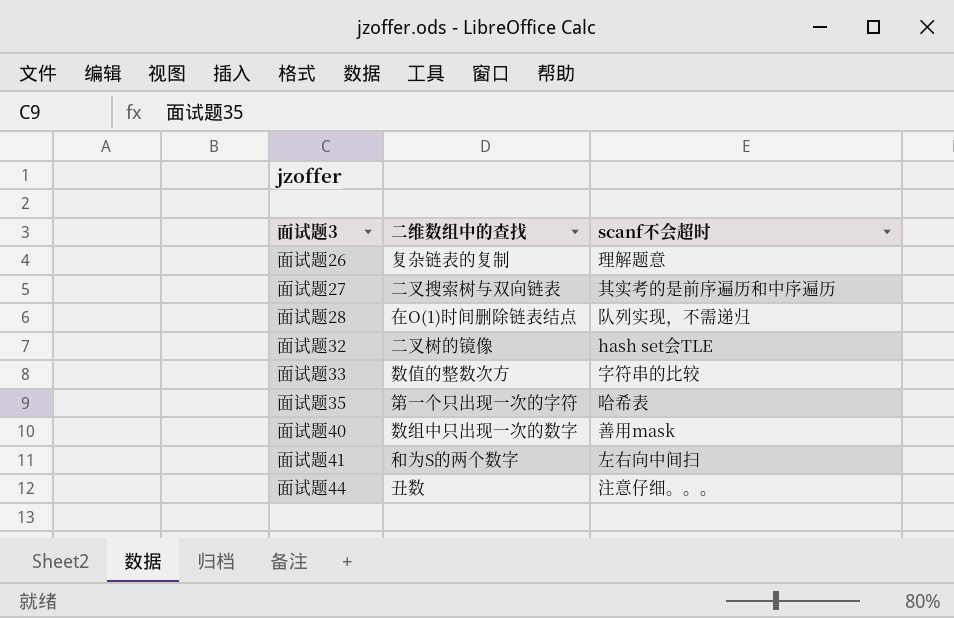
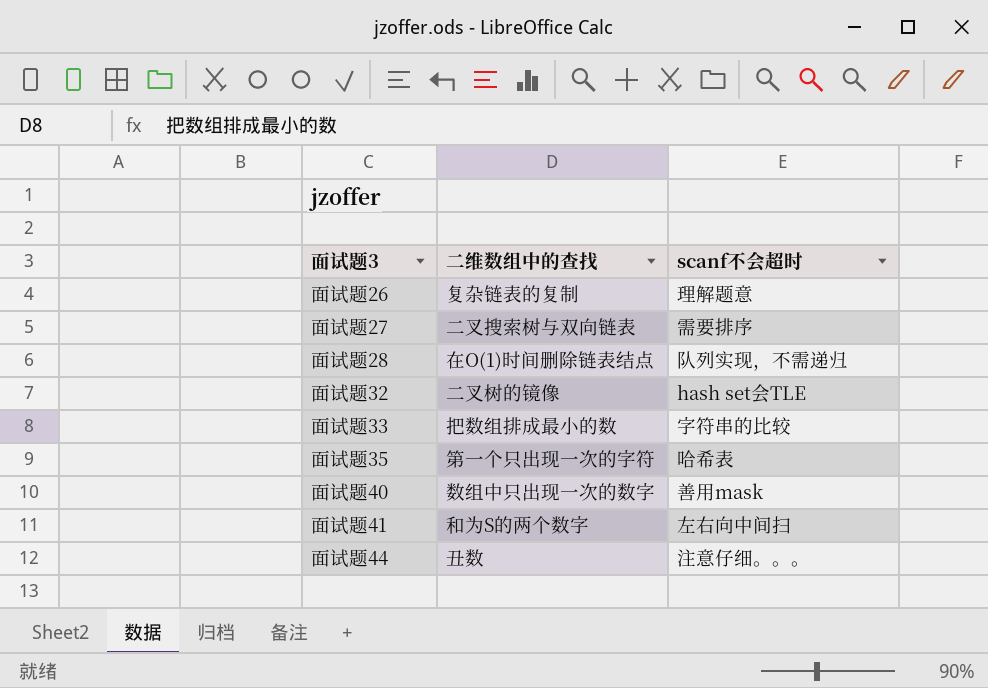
面试题27 | scanf不会超时: 其实考的是前序遍历和中序遍历 -> 需要排序
面试题33 | 二维数组中的查找: 数值的整数次方 -> 把数组排成最小的数

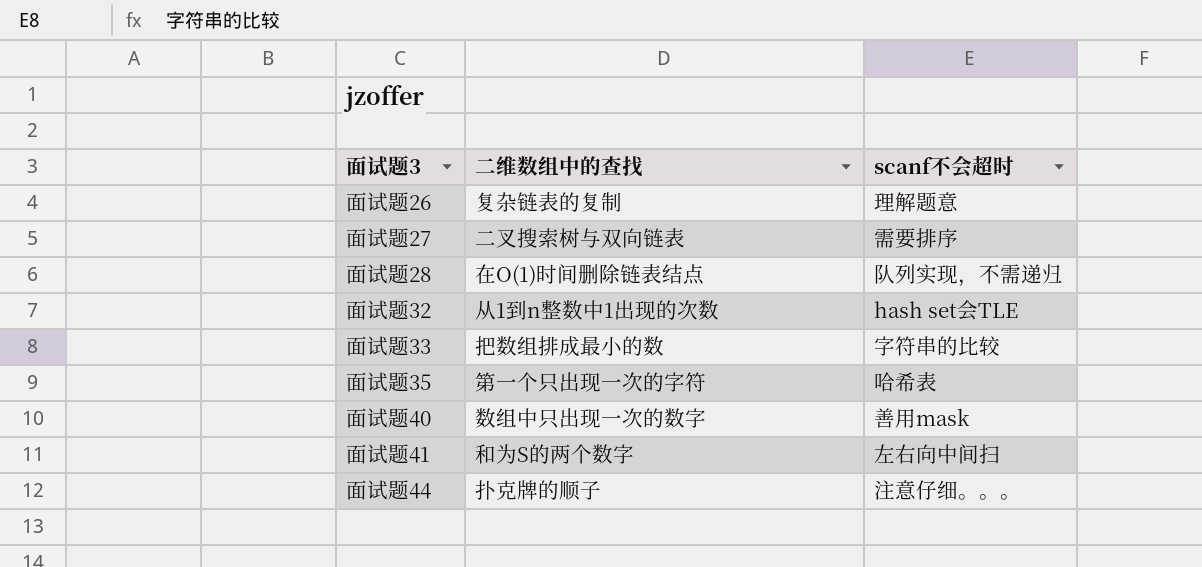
面试题32 | 二维数组中的查找: 二叉树的镜像 -> 从1到n整数中1出现的次数
面试题44 | 二维数组中的查找: 丑数 -> 扑克牌的顺子

